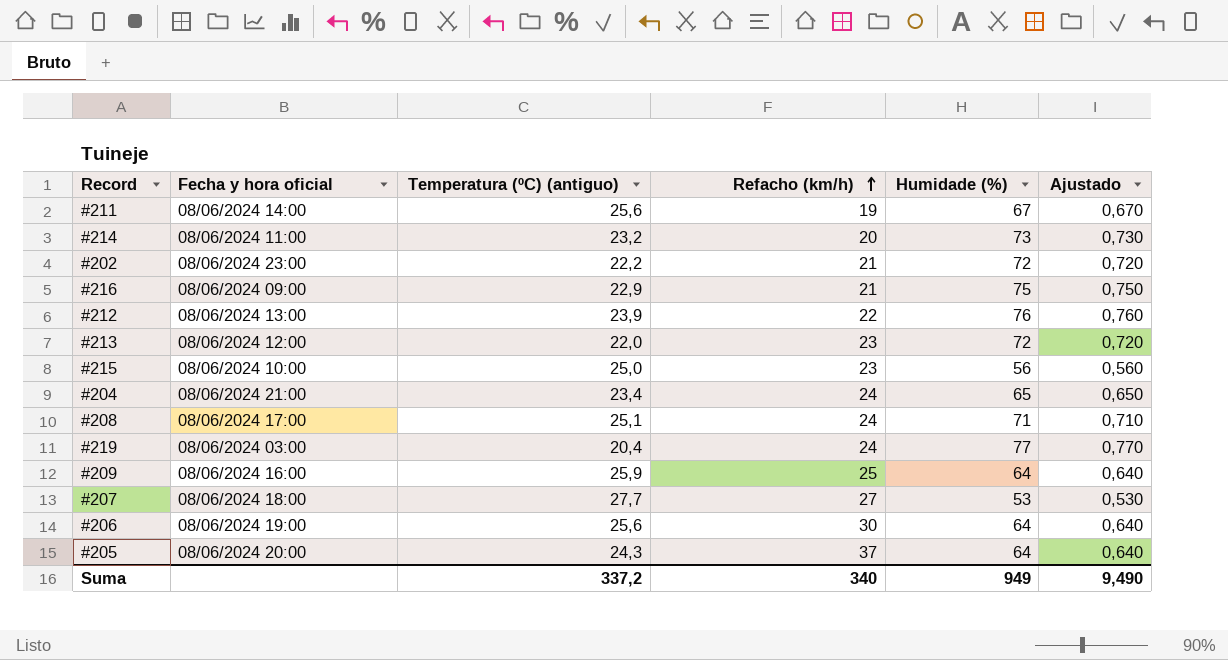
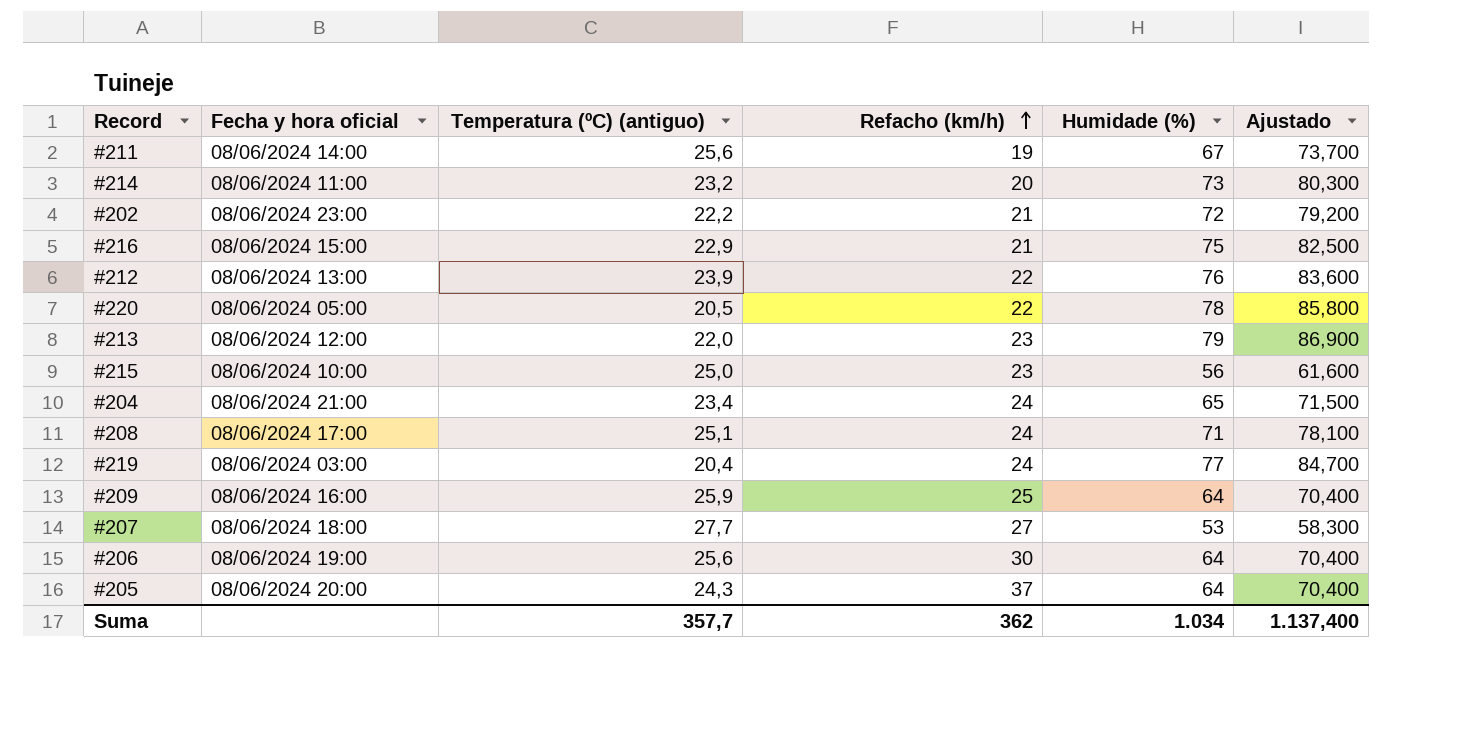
column Ajustado | formula: [Humidade (%)] * 0,01 -> [Humidade (%)] * 1,1
#216 | Fecha y hora oficial: 08/06/2024 09:00 -> 08/06/2024 15:00
row #220: none -> 08/06/2024 05:00 | 20,5 | 22 | 78 | 85,800
#213 | Humidade (%): 72 -> 79
Suma | Temperatura (ºC) (antiguo): 337,2 -> 357,7
Suma | Refacho (km/h): 340 -> 362
Suma | Humidade (%): 949 -> 1.034
Suma | Ajustado: 9,490 -> 1.137,400

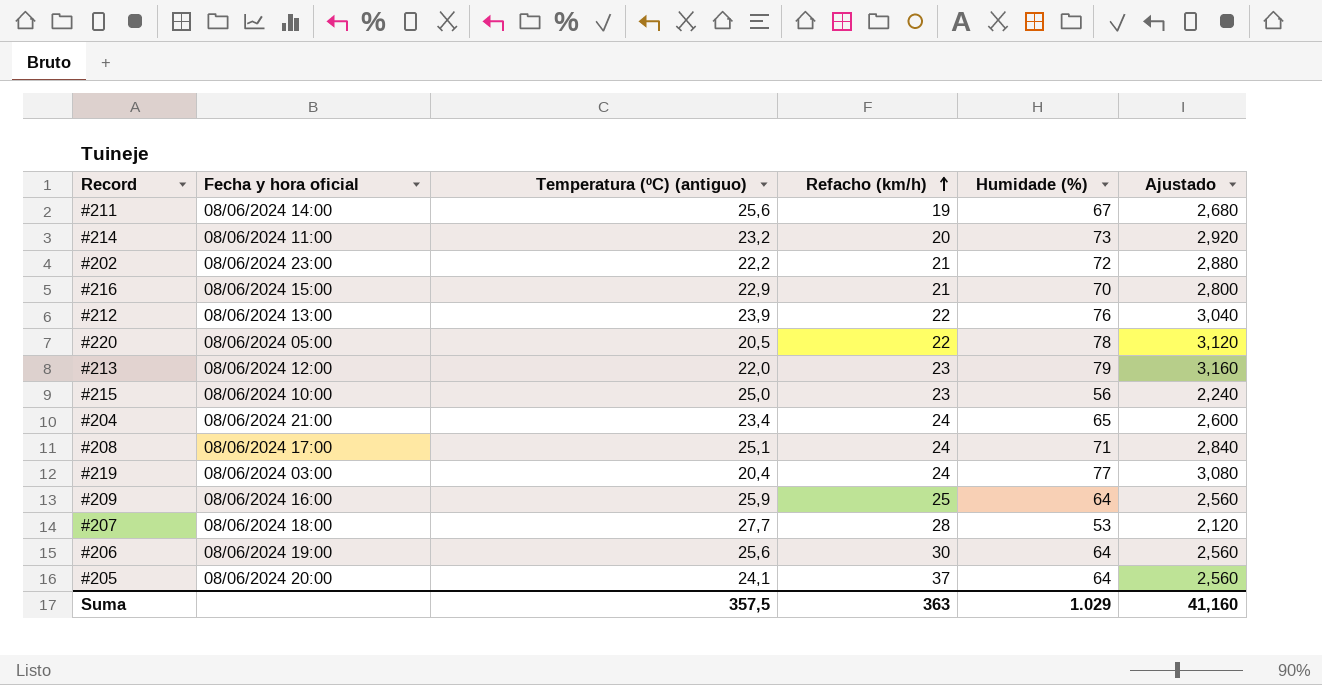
column Ajustado | formula: [Humidade (%)] * 1,1 -> [Humidade (%)] * 0,04
#216 | Humidade (%): 75 -> 70
#207 | Refacho (km/h): 27 -> 28
#205 | Temperatura (ºC) (antiguo): 24,3 -> 24,1
Suma | Temperatura (ºC) (antiguo): 357,7 -> 357,5
Suma | Refacho (km/h): 362 -> 363
Suma | Humidade (%): 1.034 -> 1.029
Suma | Ajustado: 1.137,400 -> 41,160

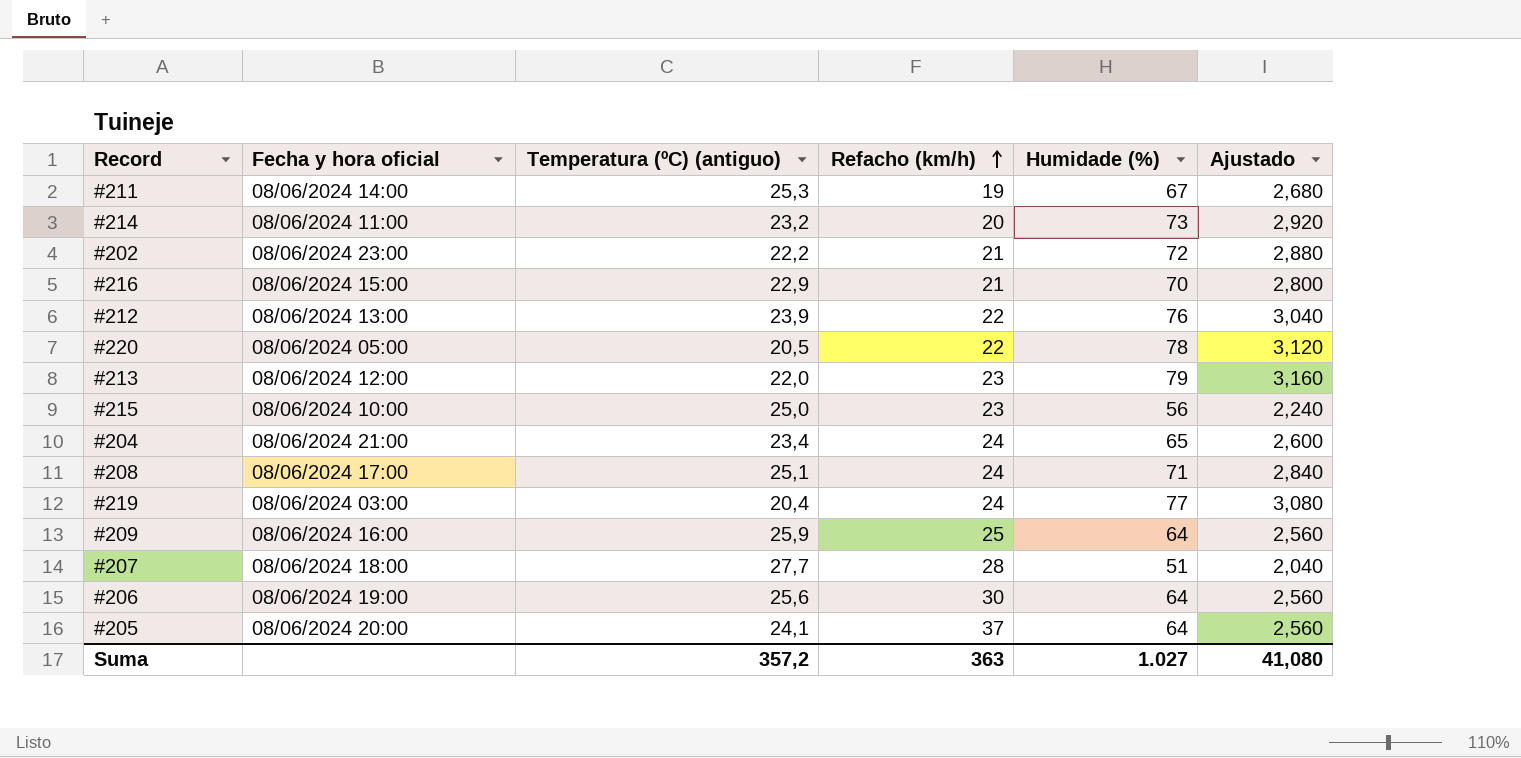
#211 | Temperatura (ºC) (antiguo): 25,6 -> 25,3
#207 | Humidade (%): 53 -> 51
#207 | Ajustado: 2,120 -> 2,040
Suma | Temperatura (ºC) (antiguo): 357,5 -> 357,2
Suma | Humidade (%): 1.029 -> 1.027
Suma | Ajustado: 41,160 -> 41,080

